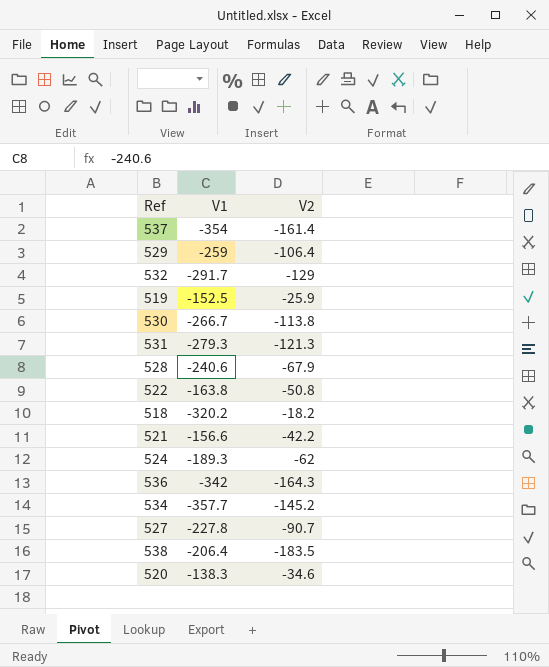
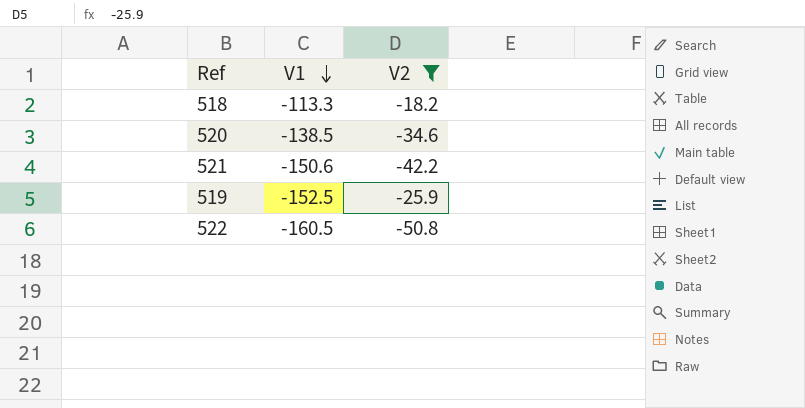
filter: none -> V2 >= -50.8
row order: none -> V1 descending
518 | V1: -320.2 -> -113.3
520 | V1: -138.3 -> -138.5
521 | V1: -156.6 -> -150.6
522 | V1: -163.8 -> -160.5

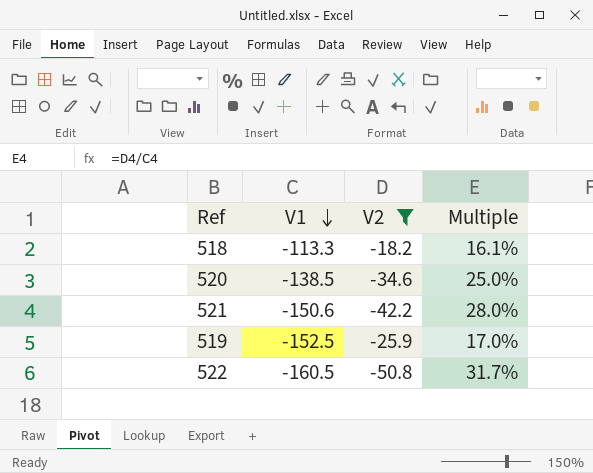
column Multiple | formula: none -> [V2] / [V1]

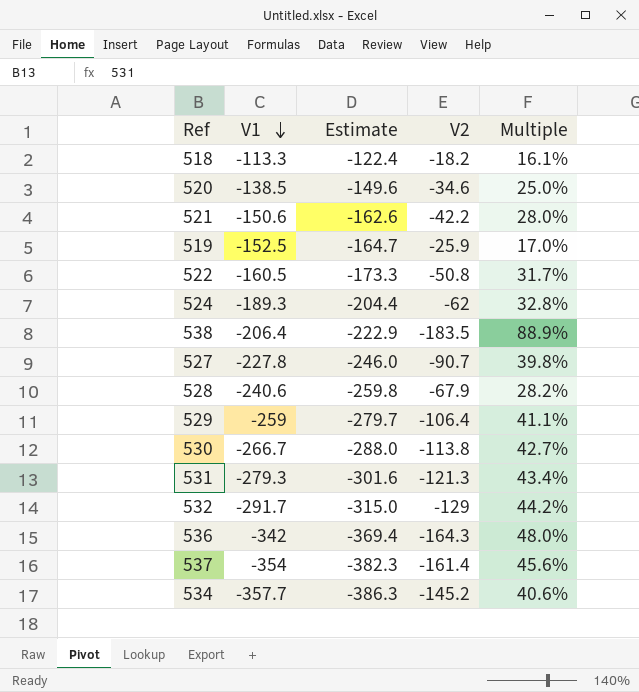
filter: V2 >= -50.8 -> none
column Estimate | formula: none -> [V1] * 1.08

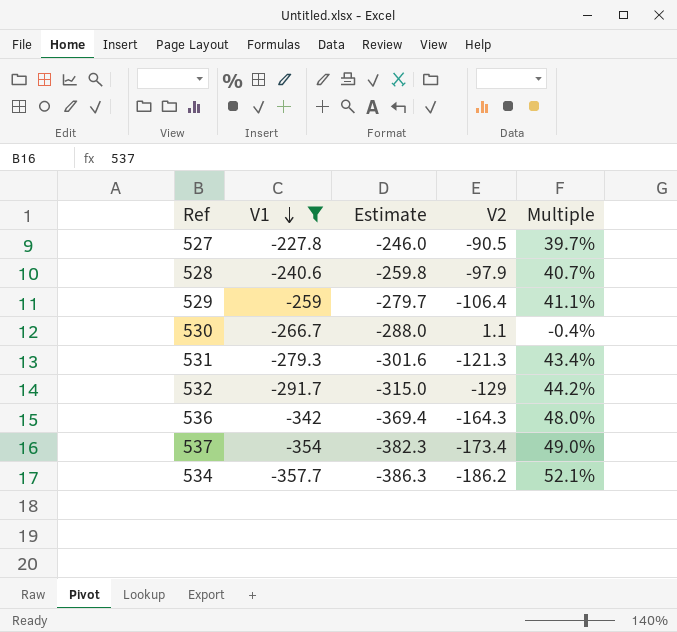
filter: none -> V1 <= -227.8
527 | V2: -90.7 -> -90.5
527 | Multiple: 39.8% -> 39.7%
528 | V2: -67.9 -> -97.9
528 | Multiple: 28.2% -> 40.7%
530 | V2: -113.8 -> 1.1
530 | Multiple: 42.7% -> -0.4%
537 | V2: -161.4 -> -173.4
537 | Multiple: 45.6% -> 49.0%
534 | V2: -145.2 -> -186.2
534 | Multiple: 40.6% -> 52.1%

